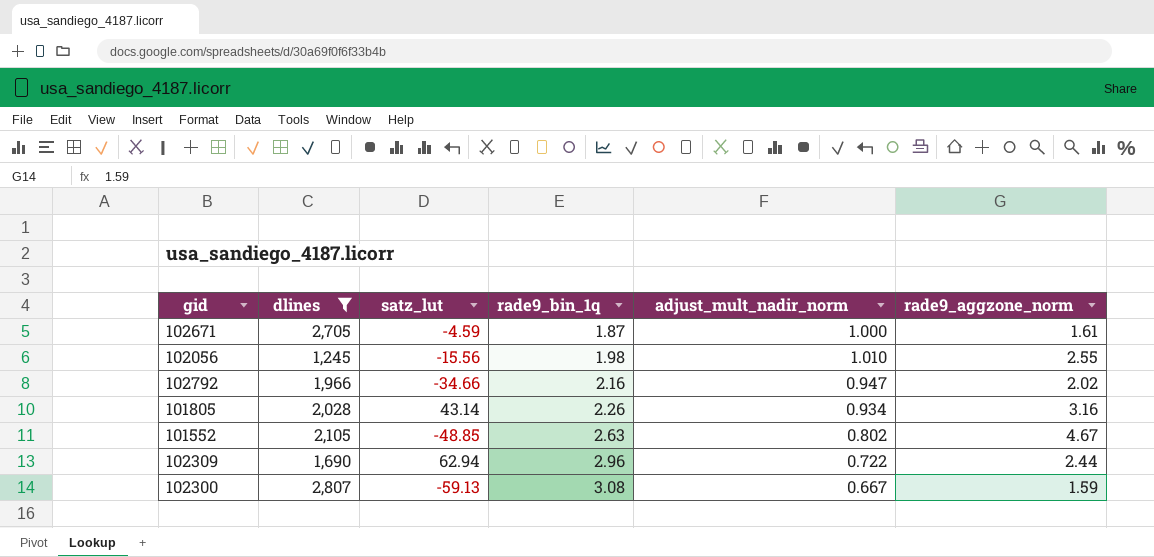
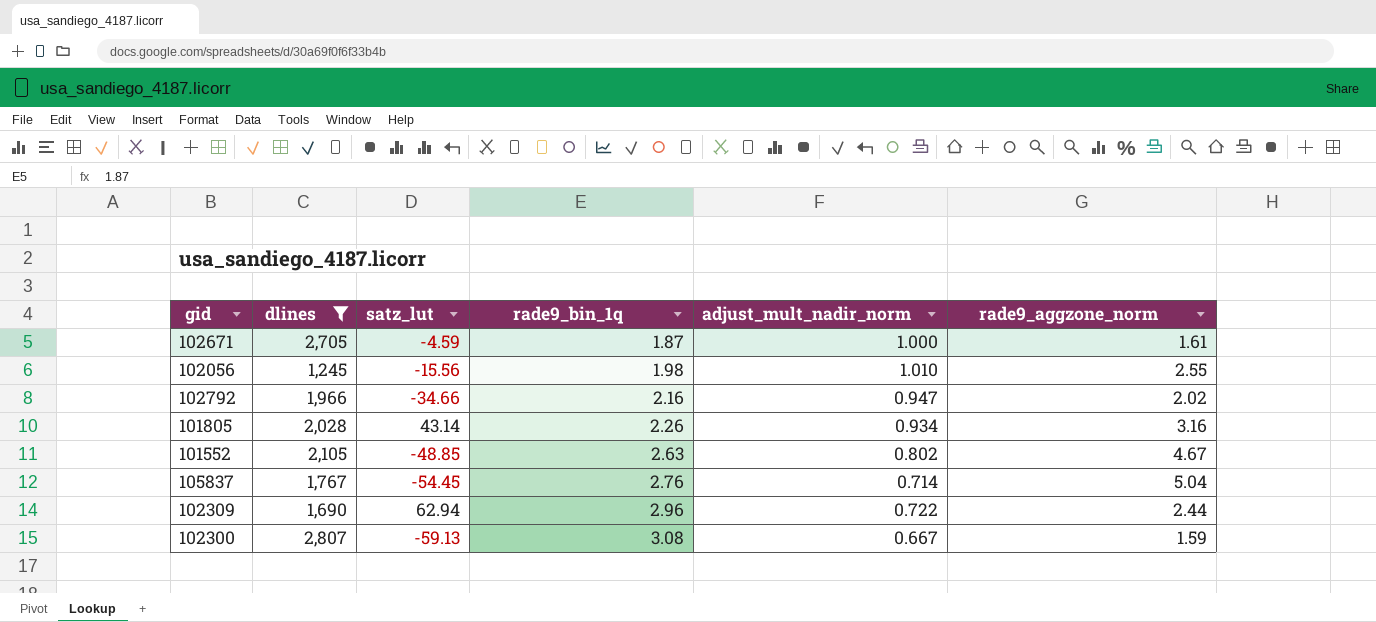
row 105837: none -> 1,767 | -54.45 | 2.76 | 0.714 | 5.04

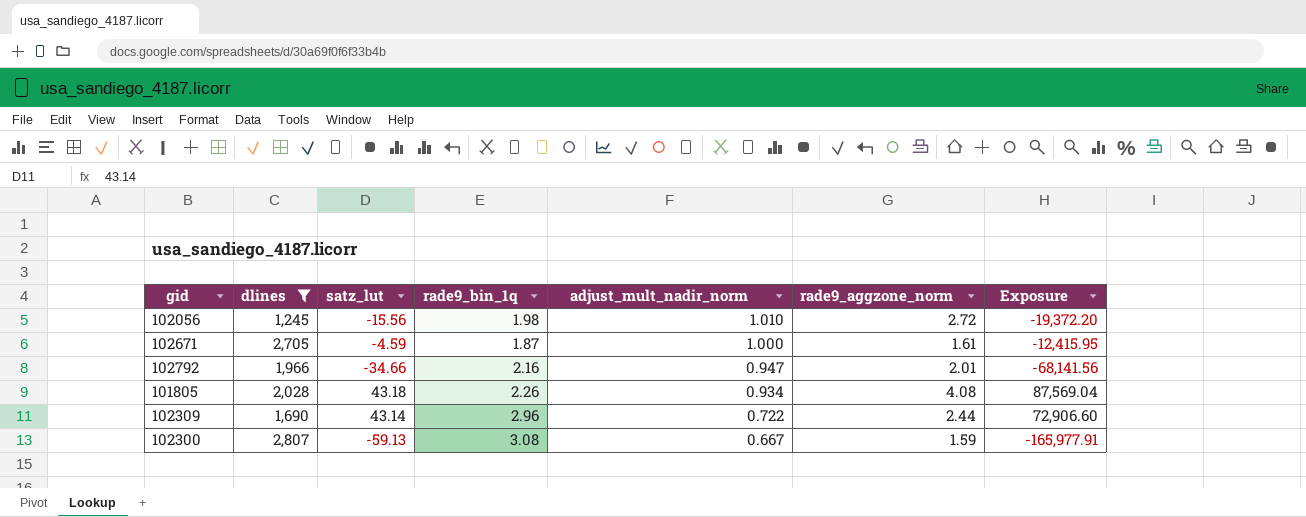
row order: rade9_bin_1q ascending -> adjust_mult_nadir_norm descending
column Exposure | formula: none -> [dlines] * [satz_lut]
row 101552: 2,105 | -48.85 | 2.63 | 0.802 | 4.67 -> none
row 105837: 1,767 | -54.45 | 2.76 | 0.714 | 5.04 -> none
102056 | rade9_aggzone_norm: 2.55 -> 2.72
102792 | rade9_aggzone_norm: 2.02 -> 2.01
101805 | satz_lut: 43.14 -> 43.18
101805 | rade9_aggzone_norm: 3.16 -> 4.08
102309 | satz_lut: 62.94 -> 43.14

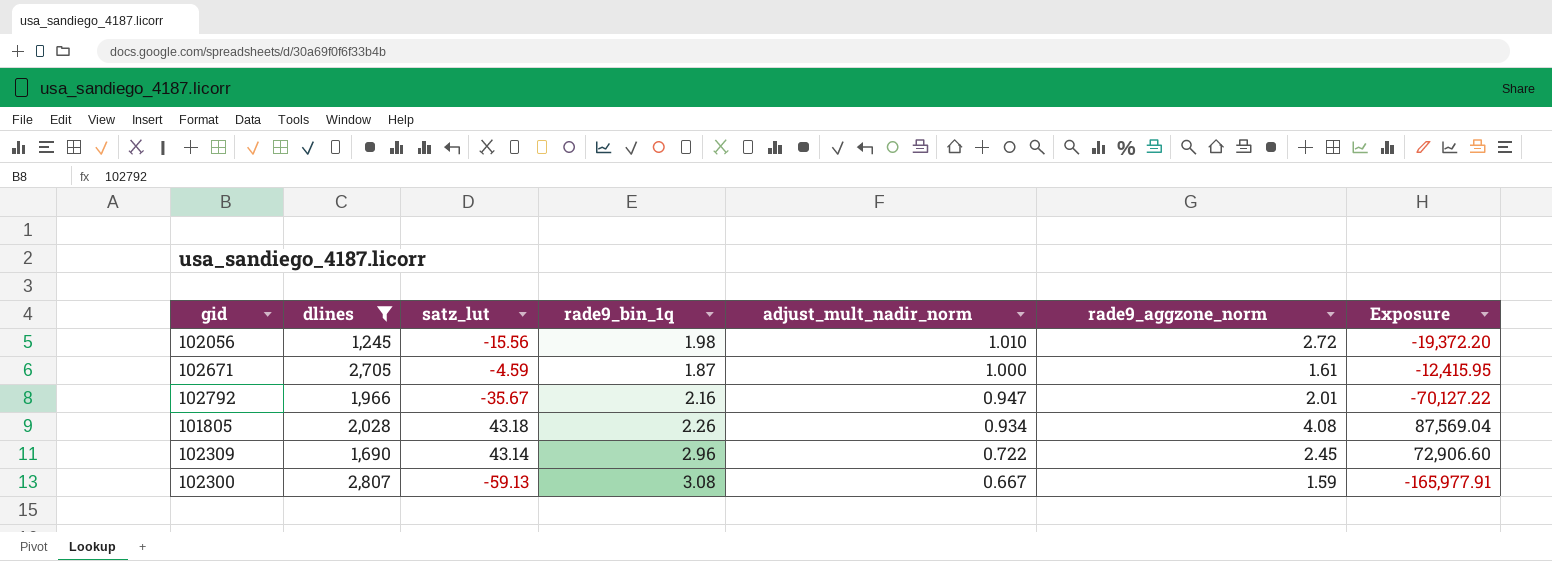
102792 | satz_lut: -34.66 -> -35.67
102792 | Exposure: -68,141.56 -> -70,127.22
102309 | rade9_aggzone_norm: 2.44 -> 2.45

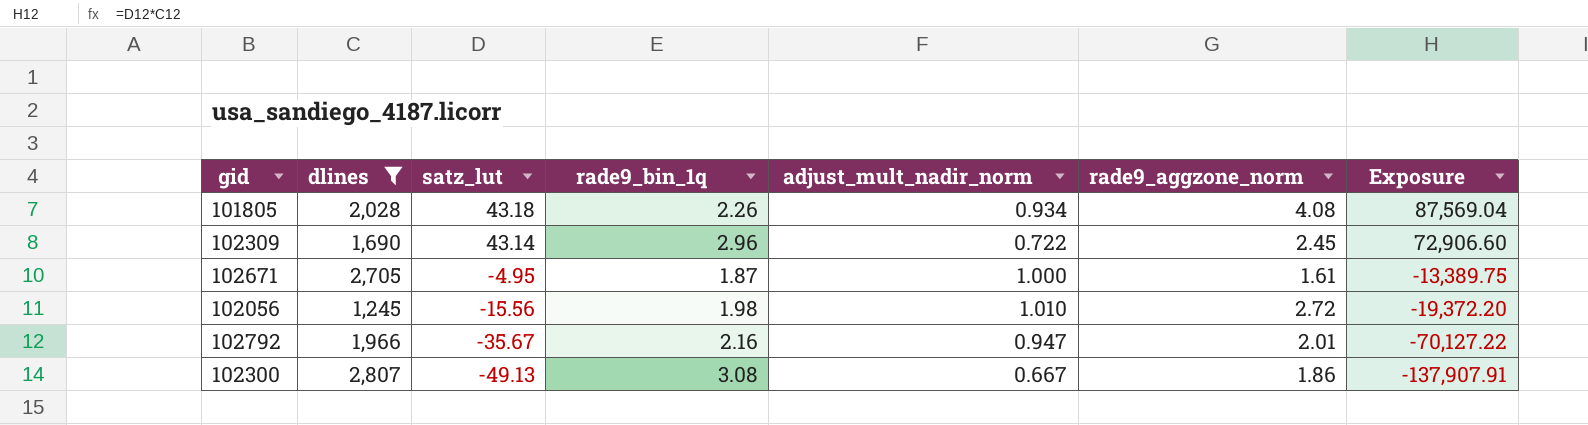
row order: adjust_mult_nadir_norm descending -> satz_lut descending
102671 | satz_lut: -4.59 -> -4.95
102671 | Exposure: -12,415.95 -> -13,389.75
102300 | satz_lut: -59.13 -> -49.13
102300 | rade9_aggzone_norm: 1.59 -> 1.86
102300 | Exposure: -165,977.91 -> -137,907.91

